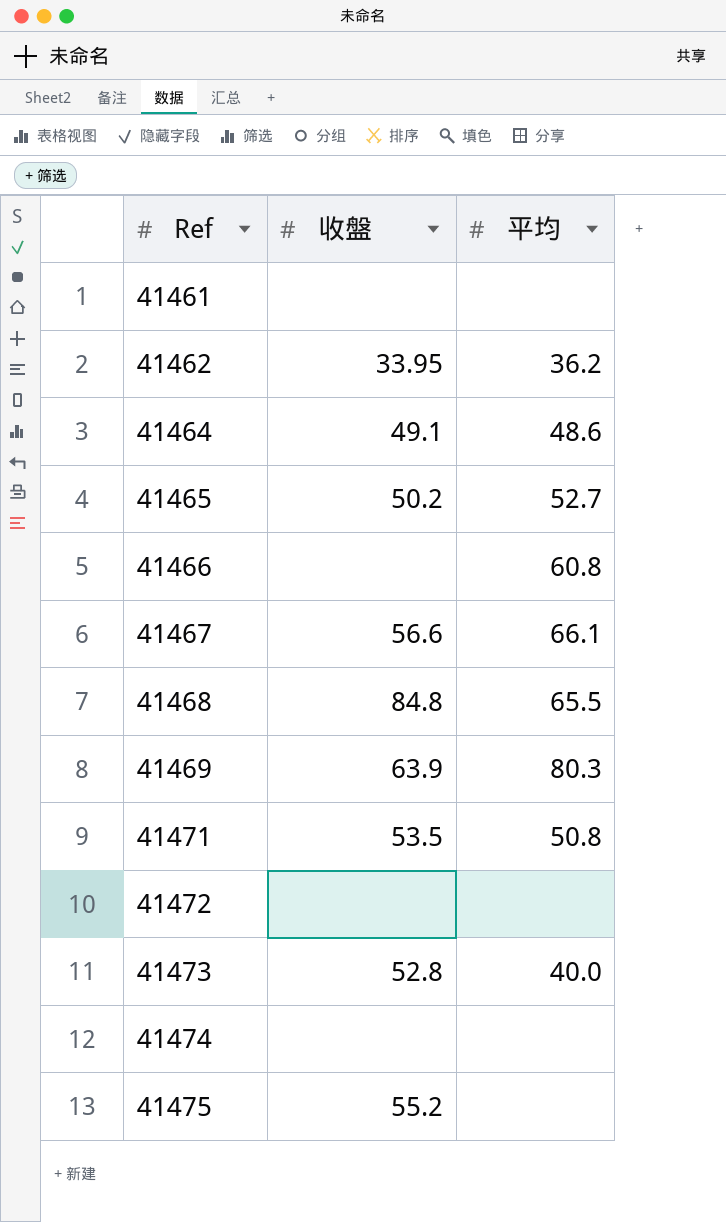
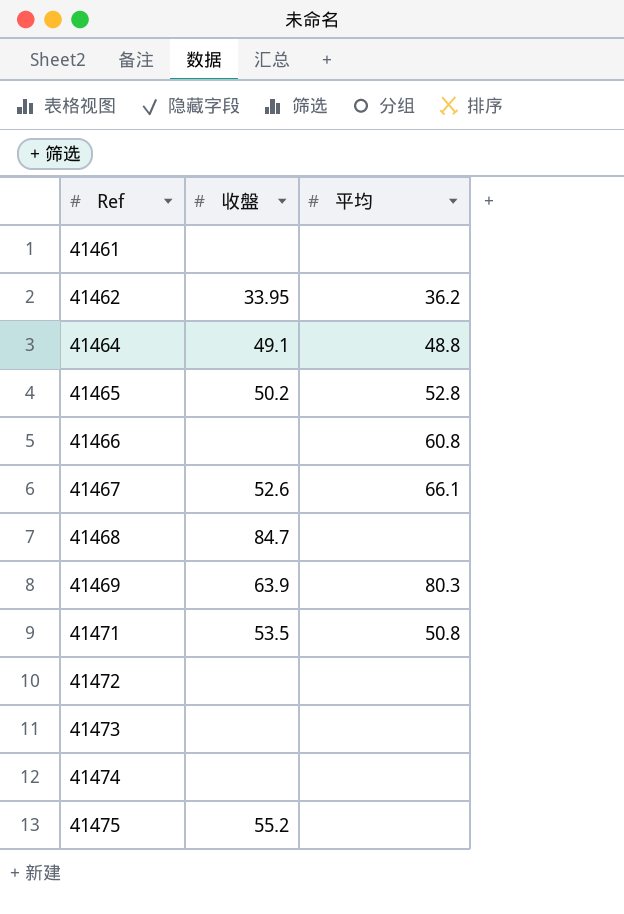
41464 | 平均: 48.6 -> 48.8
41465 | 平均: 52.7 -> 52.8
41467 | 收盤: 56.6 -> 52.6
41468 | 收盤: 84.8 -> 84.7
41468 | 平均: 65.5 -> none
41473 | 收盤: 52.8 -> none
41473 | 平均: 40.0 -> none

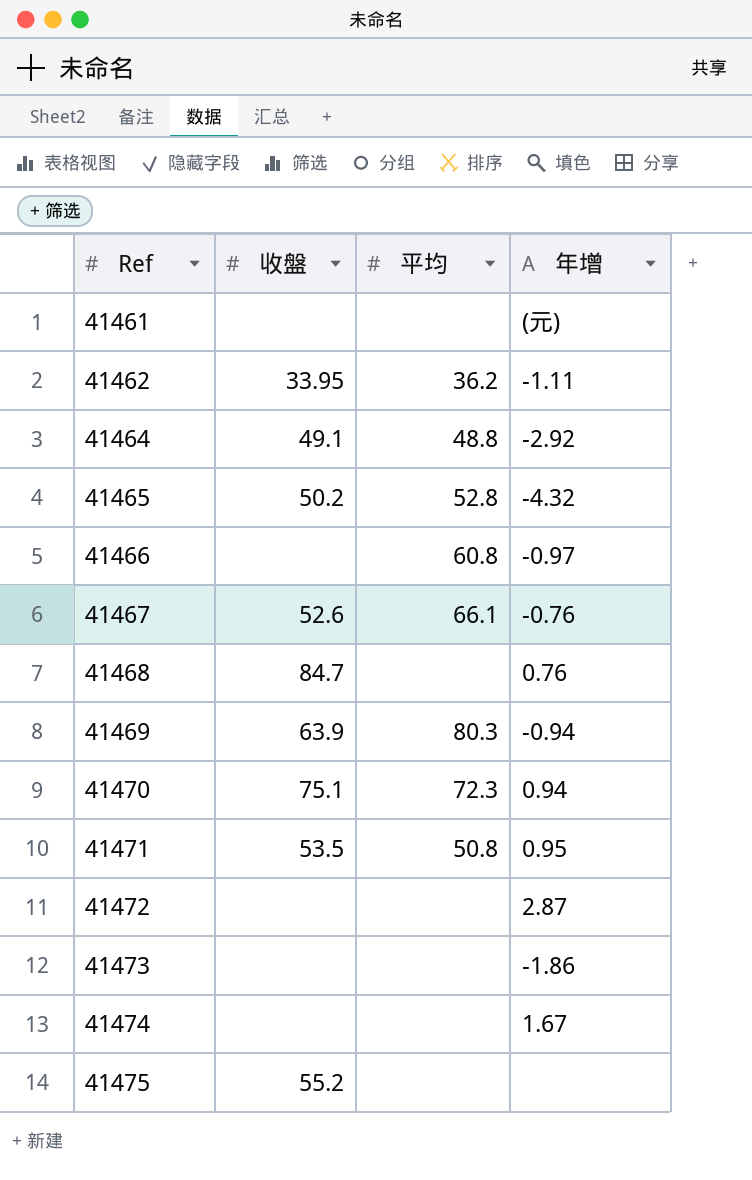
column 年增 | position: none -> 4
row 41470: none -> 75.1 | 72.3 | 0.94

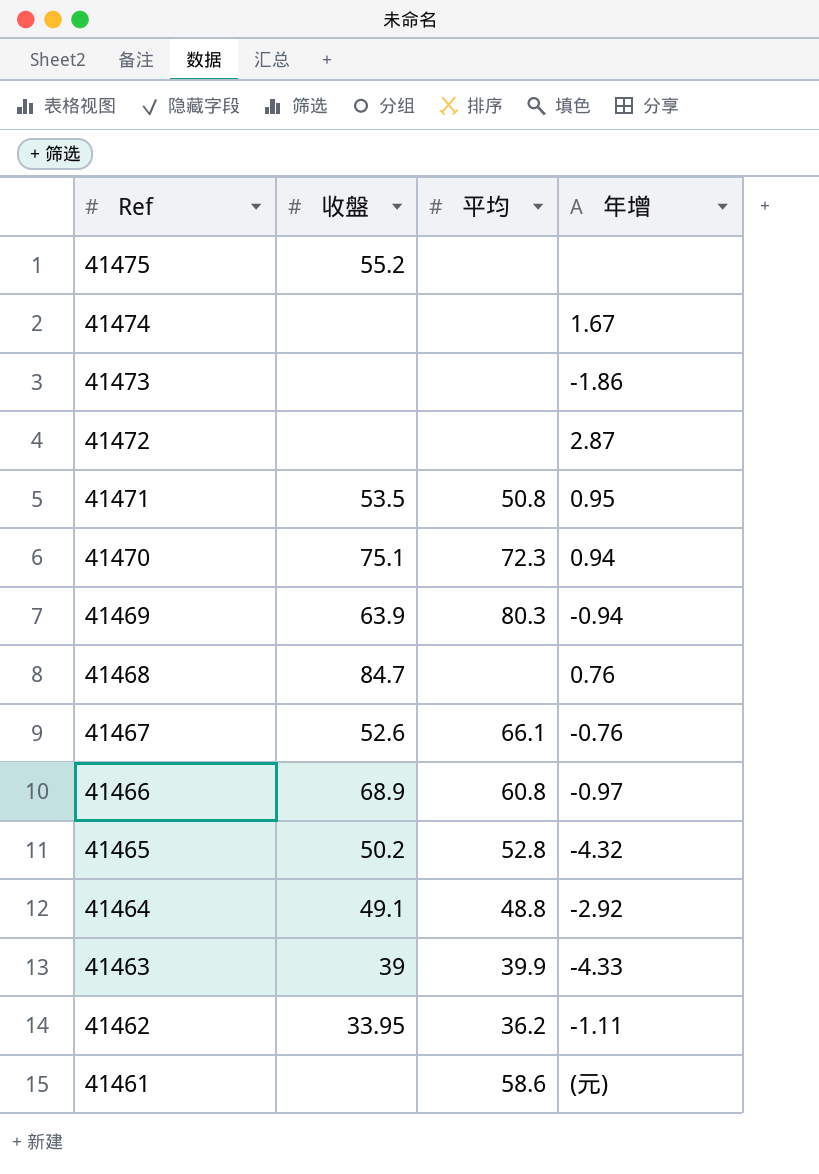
row order: Ref ascending -> Ref descending
41466 | 收盤: none -> 68.9
row 41463: none -> 39 | 39.9 | -4.33
41461 | 平均: none -> 58.6

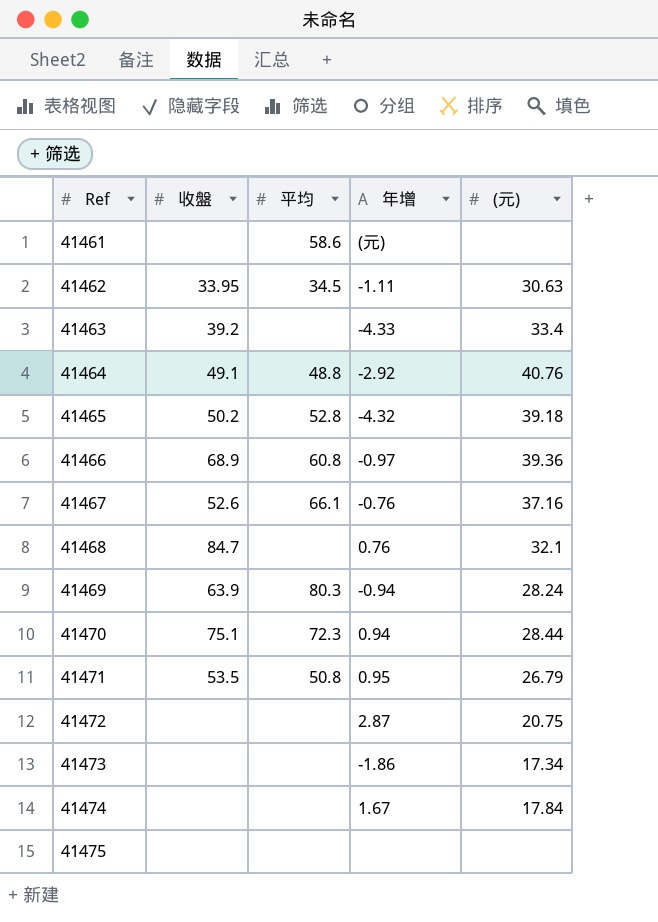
row order: Ref descending -> Ref ascending
column (元) | position: none -> 5
41462 | 平均: 36.2 -> 34.5
41463 | 收盤: 39 -> 39.2
41463 | 平均: 39.9 -> none
41475 | 收盤: 55.2 -> none

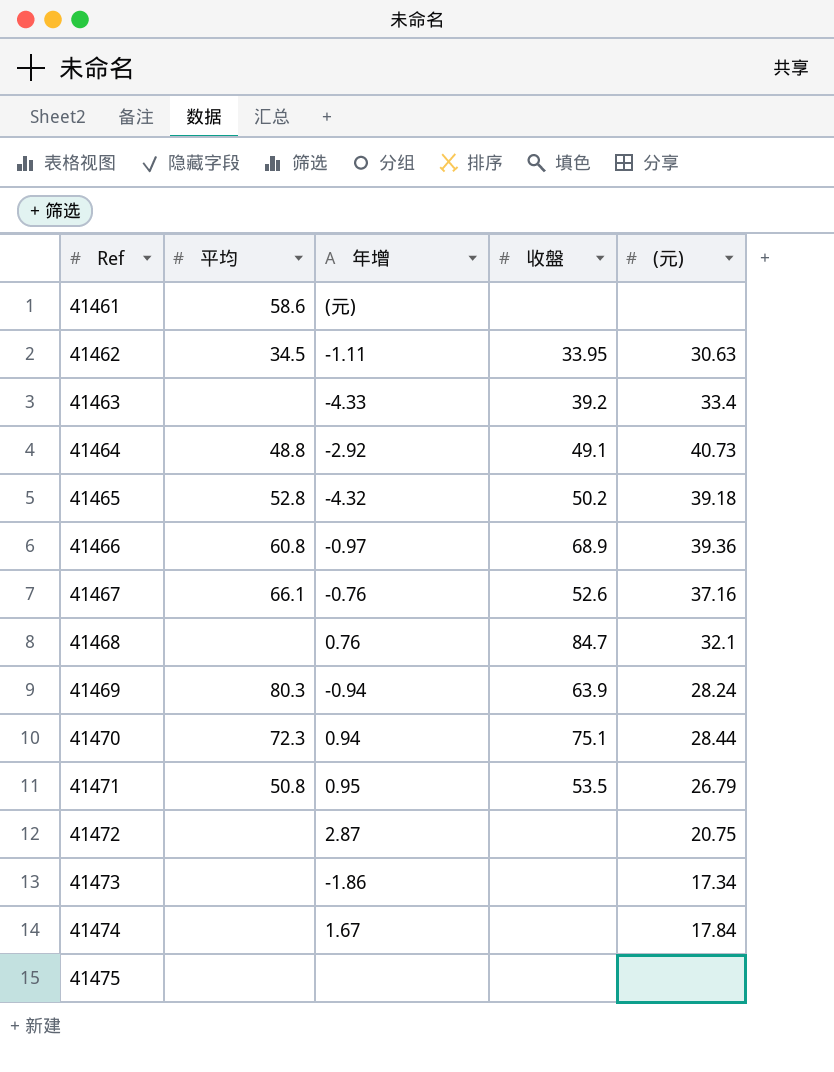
column 收盤 | position: 2 -> 4
41464 | (元): 40.76 -> 40.73

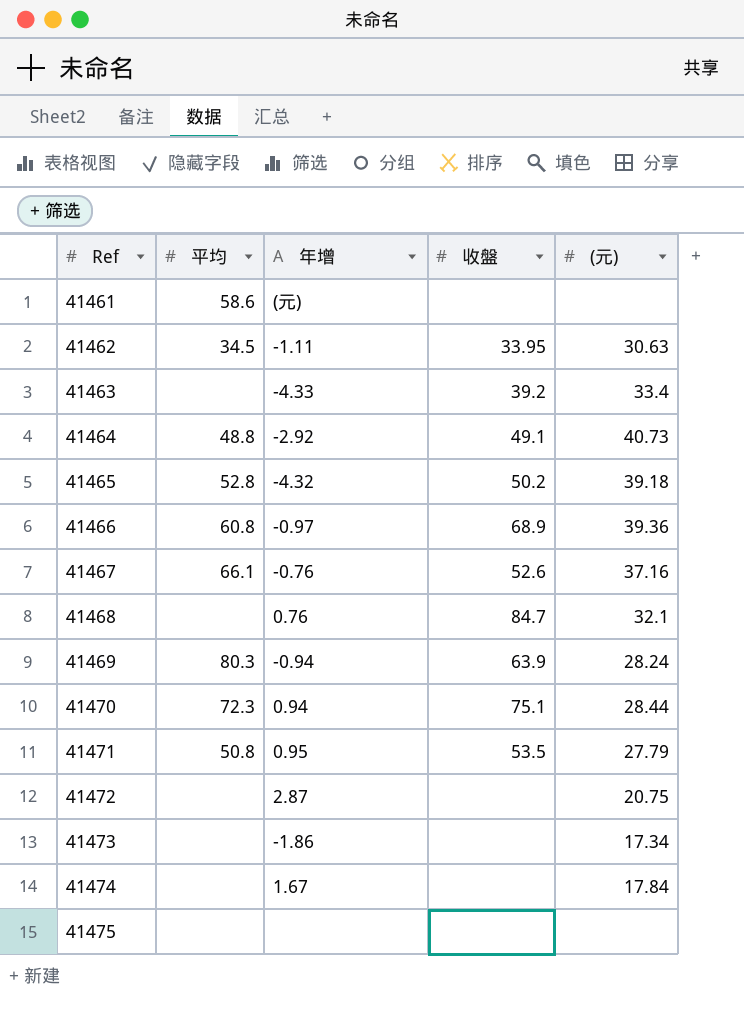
41471 | (元): 26.79 -> 27.79

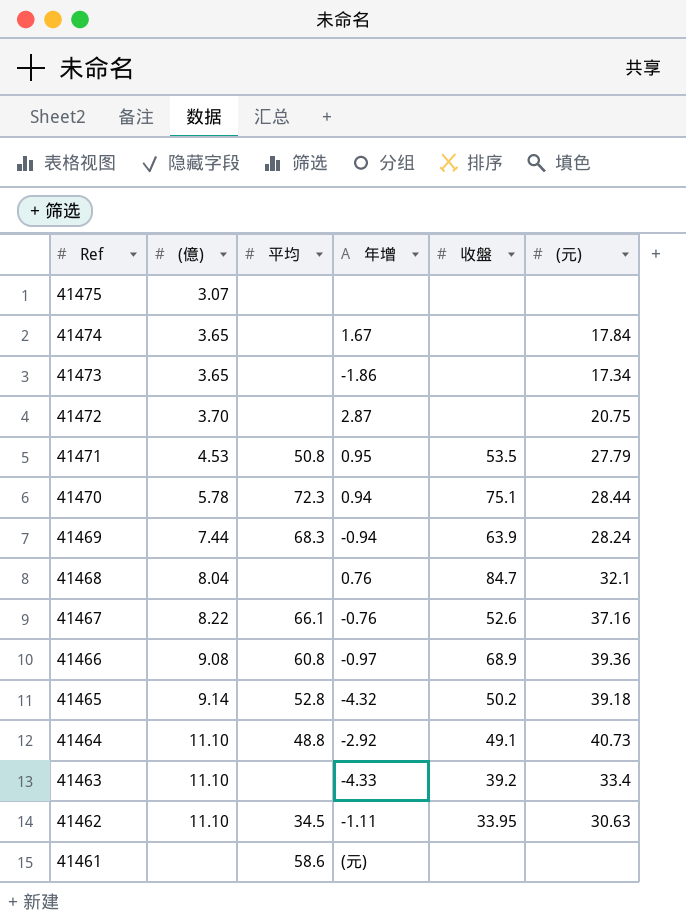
row order: Ref ascending -> Ref descending
column (億) | position: none -> 2
41469 | 平均: 80.3 -> 68.3

